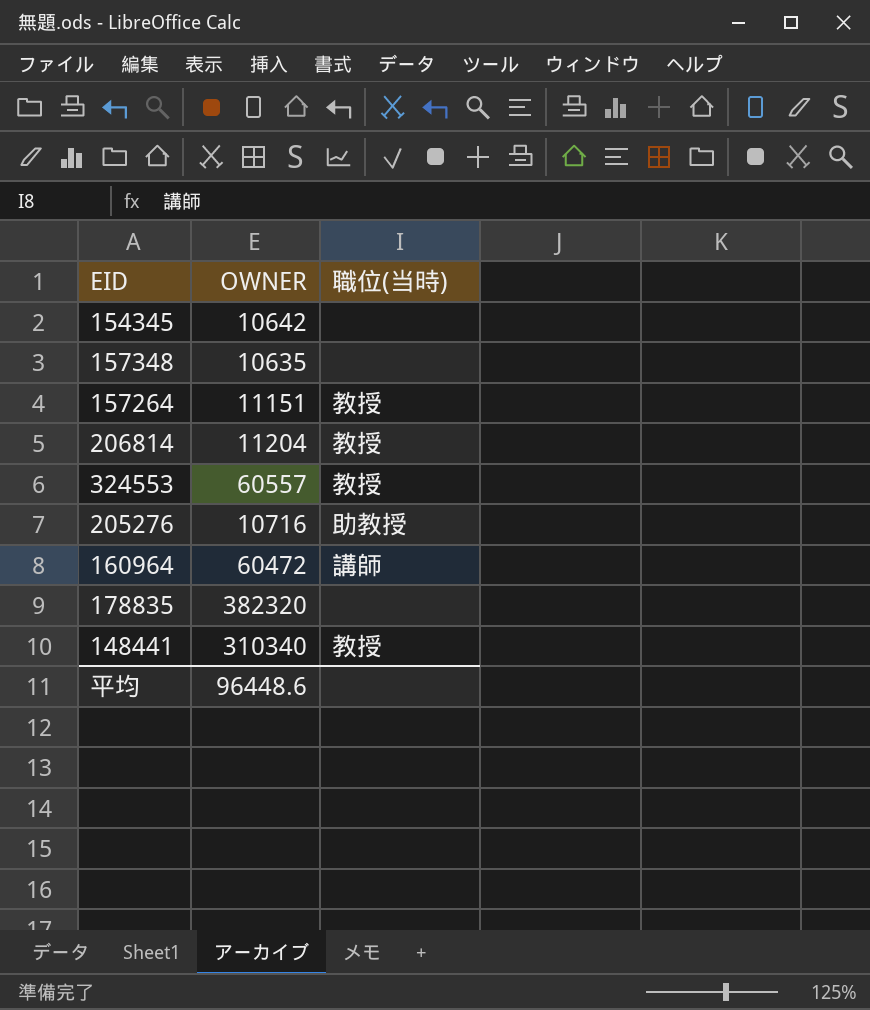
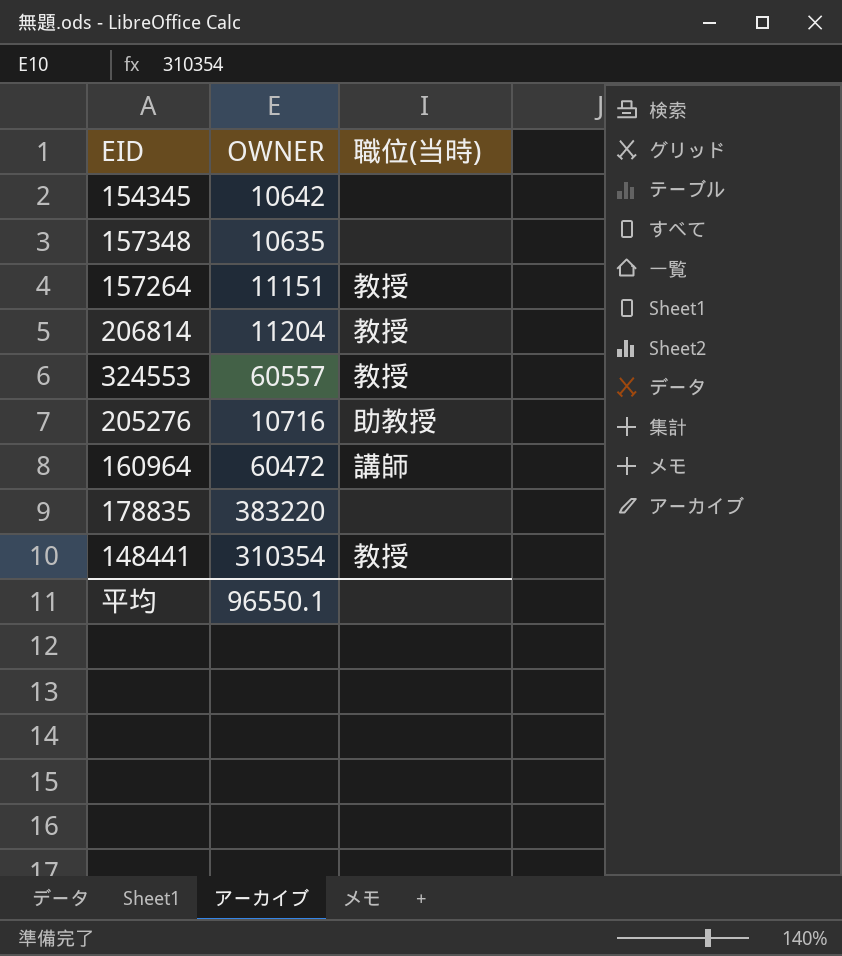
178835 | OWNER: 382320 -> 383220
148441 | OWNER: 310340 -> 310354
平均 | OWNER: 96448.6 -> 96550.1

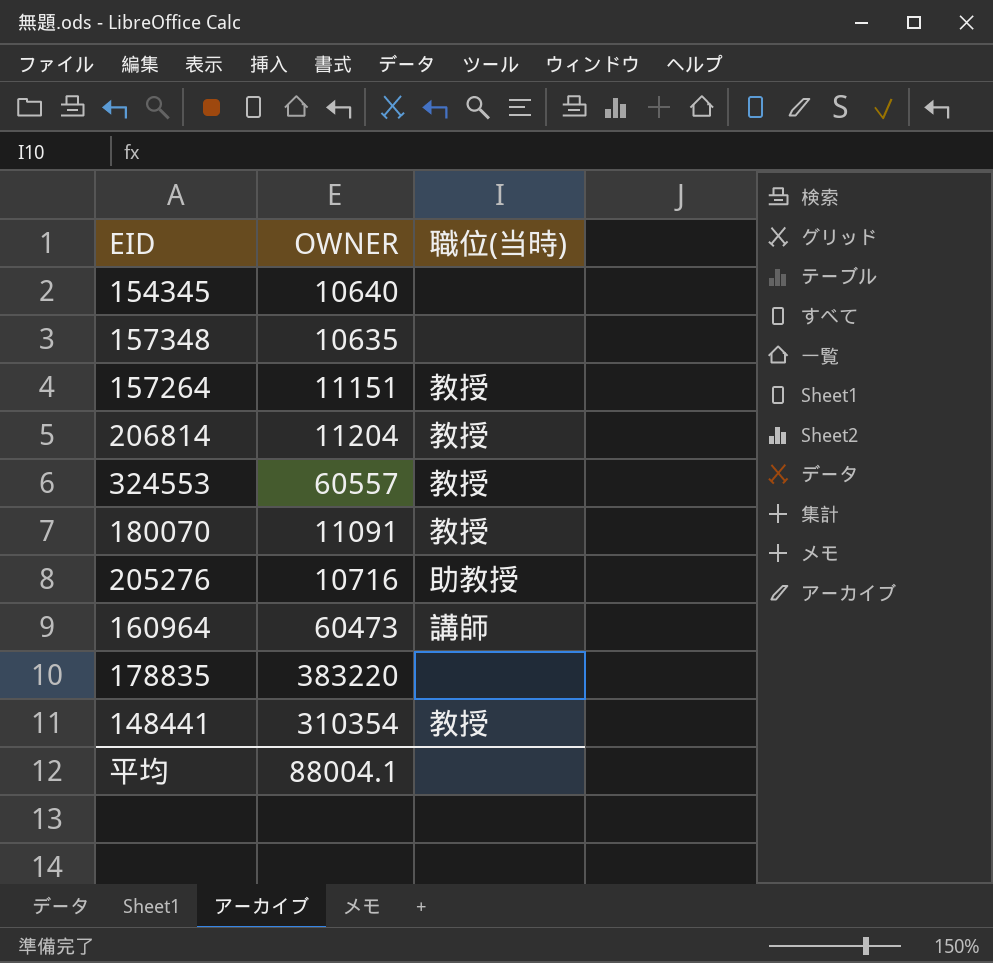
154345 | OWNER: 10642 -> 10640
row 180070: none -> 11091 | 教授
160964 | OWNER: 60472 -> 60473
平均 | OWNER: 96550.1 -> 88004.1

